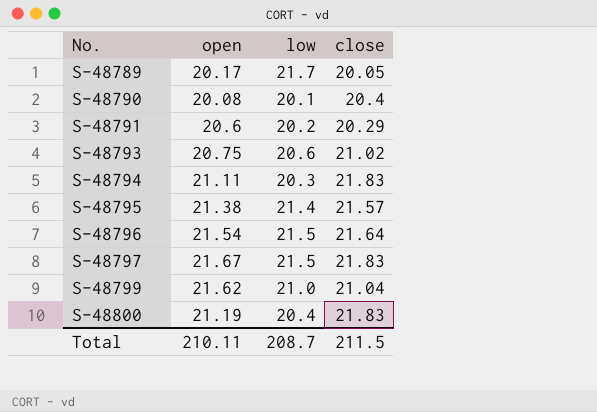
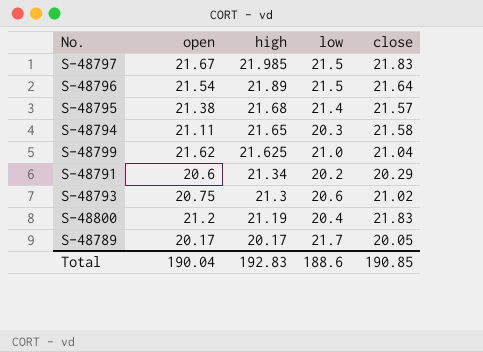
row order: No. ascending -> high descending
column high | position: none -> 3
row S-48790: 20.08 | 20.1 | 20.4 -> none
S-48794 | close: 21.83 -> 21.58
S-48800 | open: 21.19 -> 21.2
Total | open: 210.11 -> 190.04
Total | low: 208.7 -> 188.6
Total | close: 211.5 -> 190.85

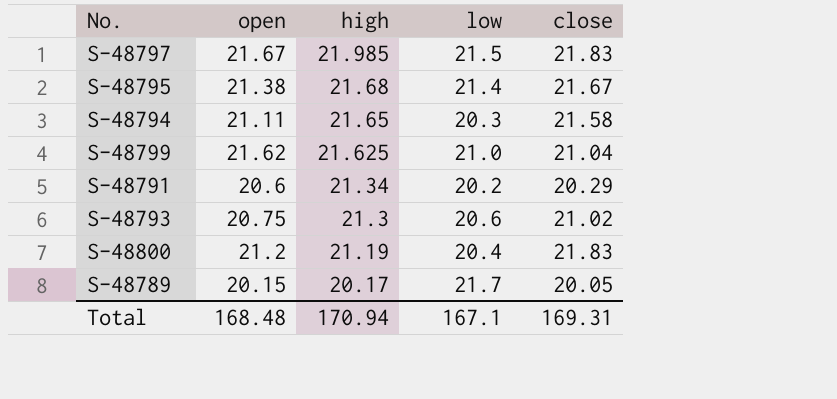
row S-48796: 21.54 | 21.89 | 21.5 | 21.64 -> none
S-48795 | close: 21.57 -> 21.67
S-48789 | open: 20.17 -> 20.15
Total | open: 190.04 -> 168.48
Total | high: 192.83 -> 170.94
Total | low: 188.6 -> 167.1
Total | close: 190.85 -> 169.31

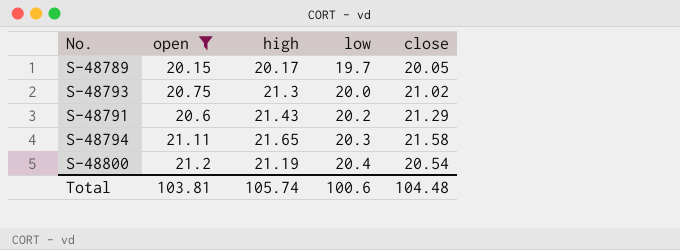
filter: none -> open <= 21.2
row order: high descending -> low ascending
S-48789 | low: 21.7 -> 19.7
S-48793 | low: 20.6 -> 20.0
S-48791 | high: 21.34 -> 21.43
S-48791 | close: 20.29 -> 21.29
S-48800 | close: 21.83 -> 20.54
Total | open: 168.48 -> 103.81
Total | high: 170.94 -> 105.74
Total | low: 167.1 -> 100.6
Total | close: 169.31 -> 104.48

